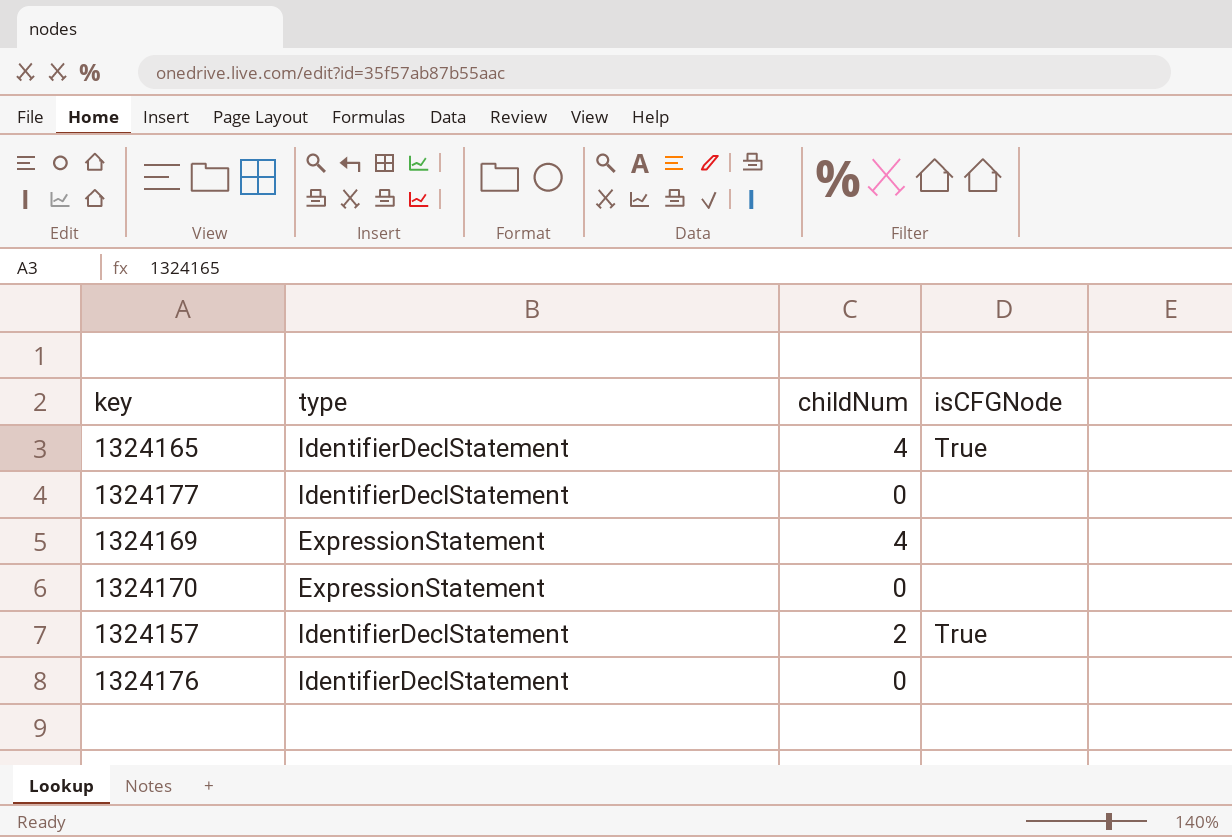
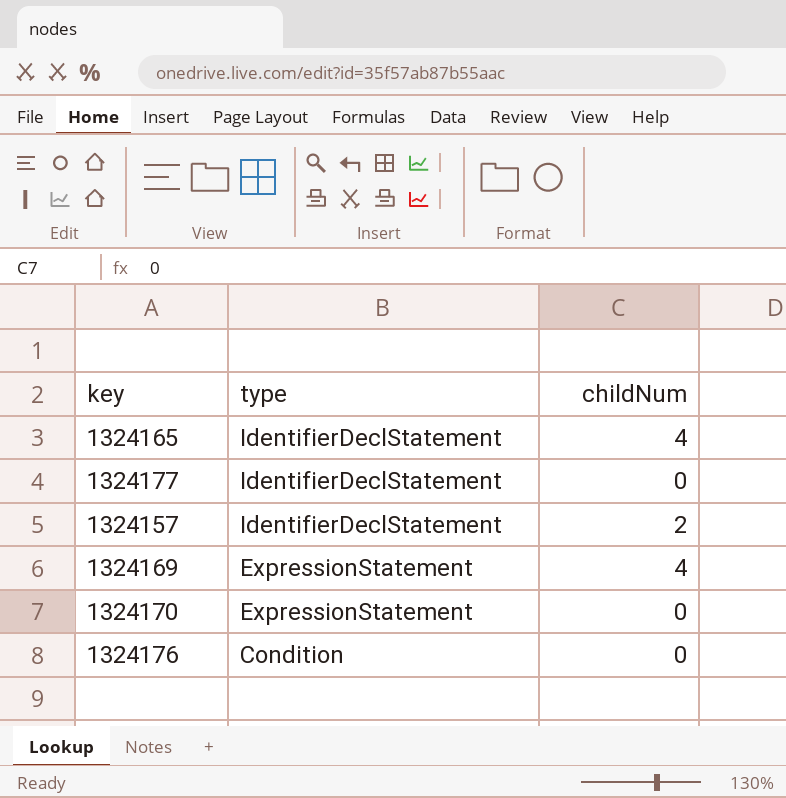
row order: none -> type descending
column isCFGNode | position: 4 -> none
1324176 | type: IdentifierDeclStatement -> Condition

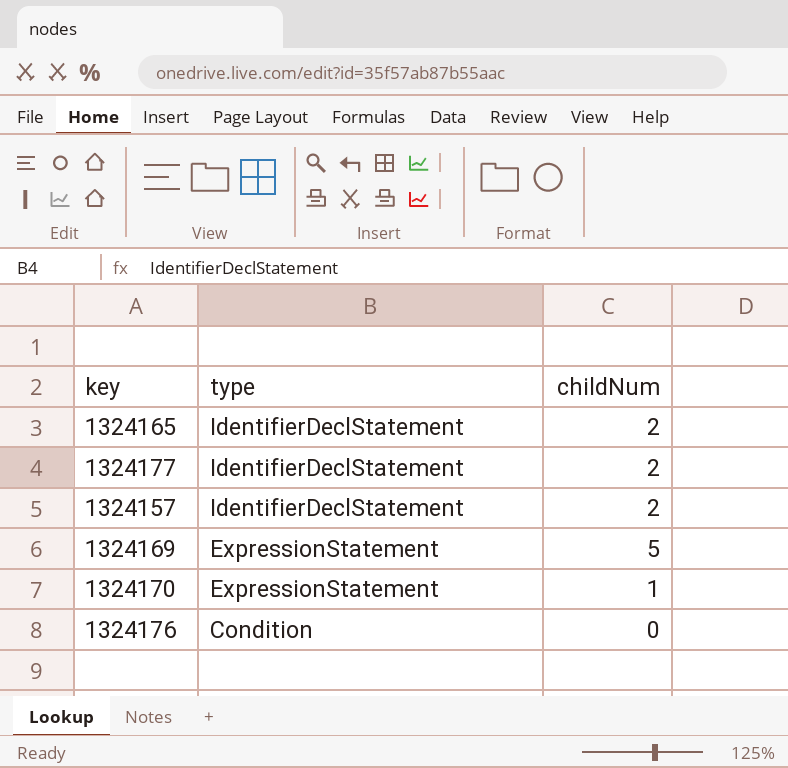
1324165 | childNum: 4 -> 2
1324177 | childNum: 0 -> 2
1324169 | childNum: 4 -> 5
1324170 | childNum: 0 -> 1

